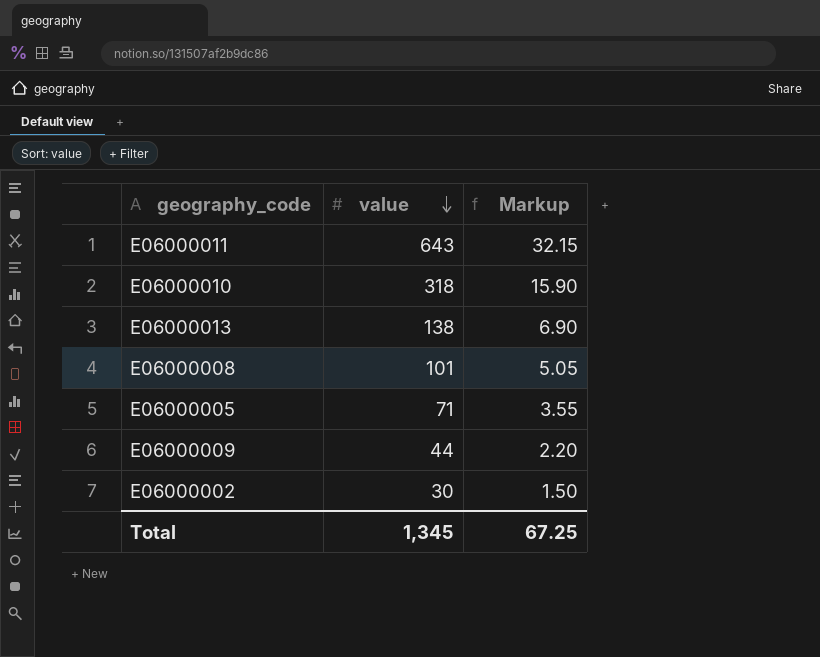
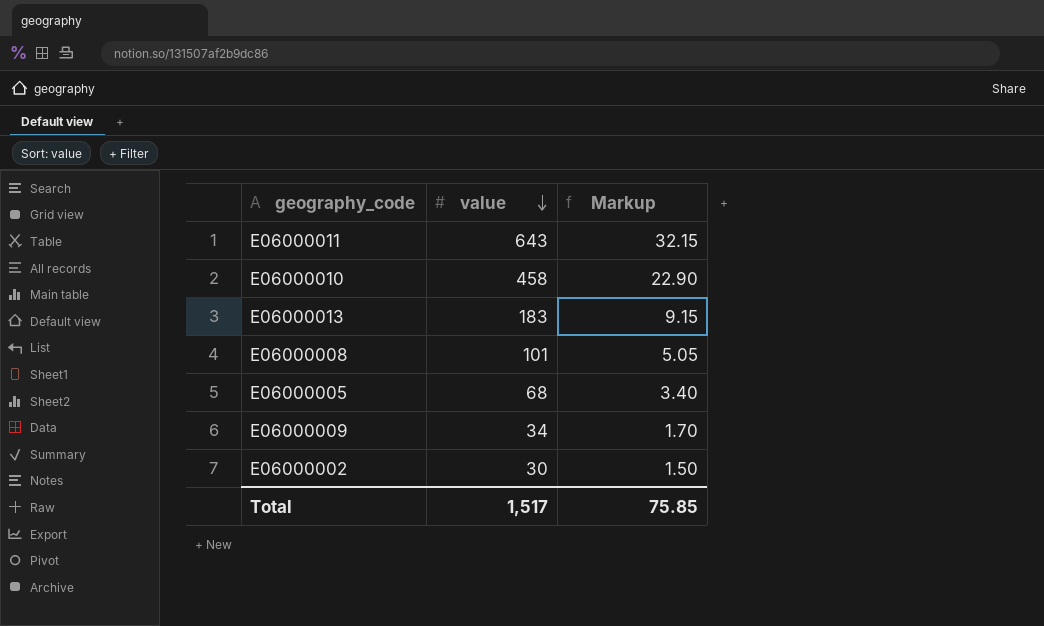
E06000010 | value: 318 -> 458
E06000010 | Markup: 15.90 -> 22.90
E06000013 | value: 138 -> 183
E06000013 | Markup: 6.90 -> 9.15
E06000005 | value: 71 -> 68
E06000005 | Markup: 3.55 -> 3.40
E06000009 | value: 44 -> 34
E06000009 | Markup: 2.20 -> 1.70
Total | value: 1,345 -> 1,517
Total | Markup: 67.25 -> 75.85

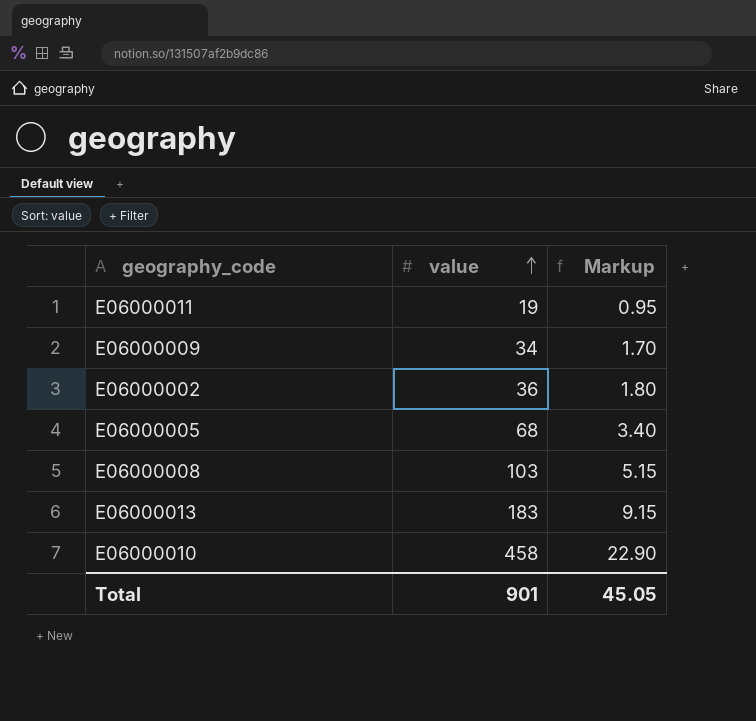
row order: value descending -> value ascending
E06000011 | value: 643 -> 19
E06000011 | Markup: 32.15 -> 0.95
E06000002 | value: 30 -> 36
E06000002 | Markup: 1.50 -> 1.80
E06000008 | value: 101 -> 103
E06000008 | Markup: 5.05 -> 5.15
Total | value: 1,517 -> 901
Total | Markup: 75.85 -> 45.05

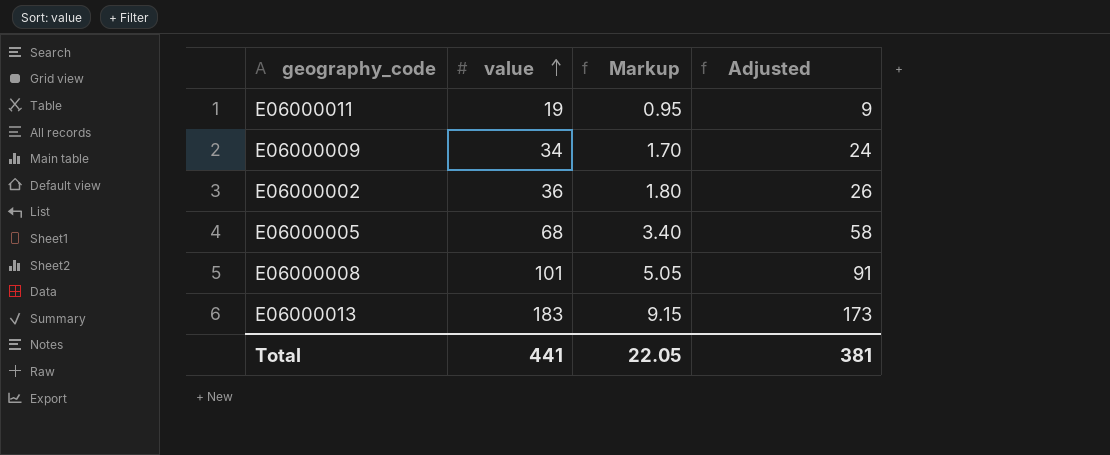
column Adjusted | formula: none -> [value] - 10
row E06000010: 458 | 22.90 -> none
E06000008 | value: 103 -> 101
E06000008 | Markup: 5.15 -> 5.05
Total | value: 901 -> 441
Total | Markup: 45.05 -> 22.05

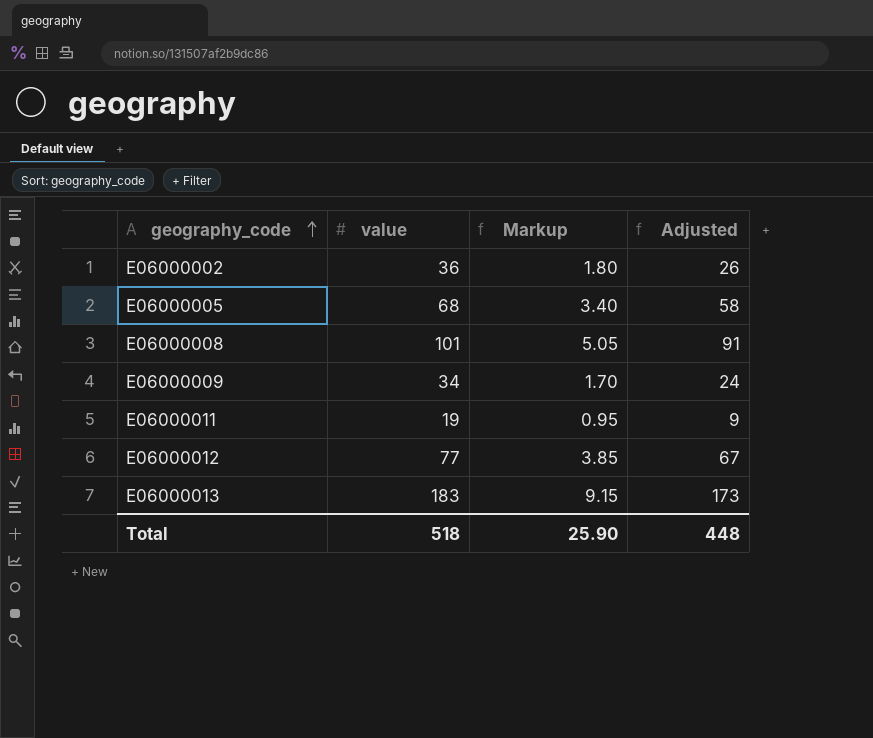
row order: value ascending -> geography_code ascending
row E06000012: none -> 77 | 3.85 | 67
Total | value: 441 -> 518
Total | Markup: 22.05 -> 25.90
Total | Adjusted: 381 -> 448

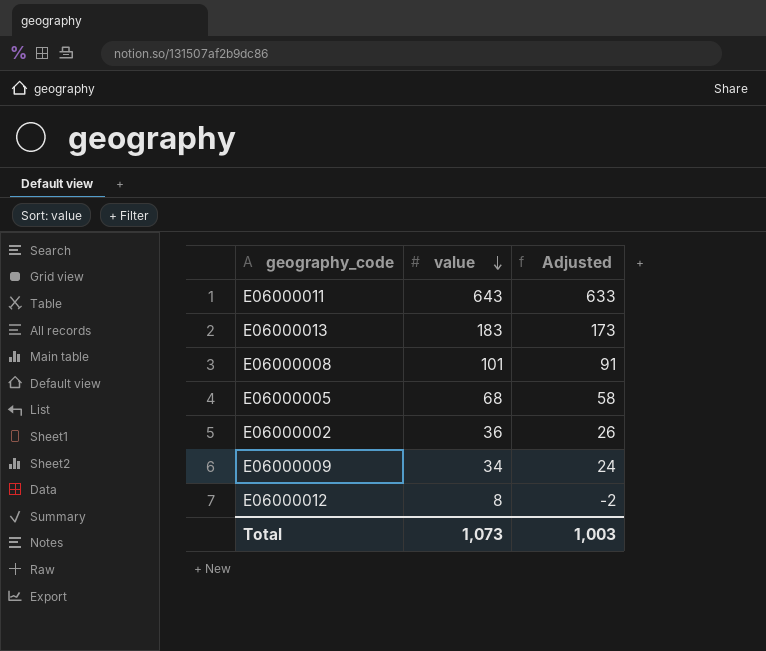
row order: geography_code ascending -> value descending
column Markup | formula: [value] * 0.05 -> none
E06000011 | value: 19 -> 643
E06000011 | Adjusted: 9 -> 633
E06000012 | value: 77 -> 8
E06000012 | Adjusted: 67 -> -2
Total | value: 518 -> 1,073
Total | Adjusted: 448 -> 1,003

